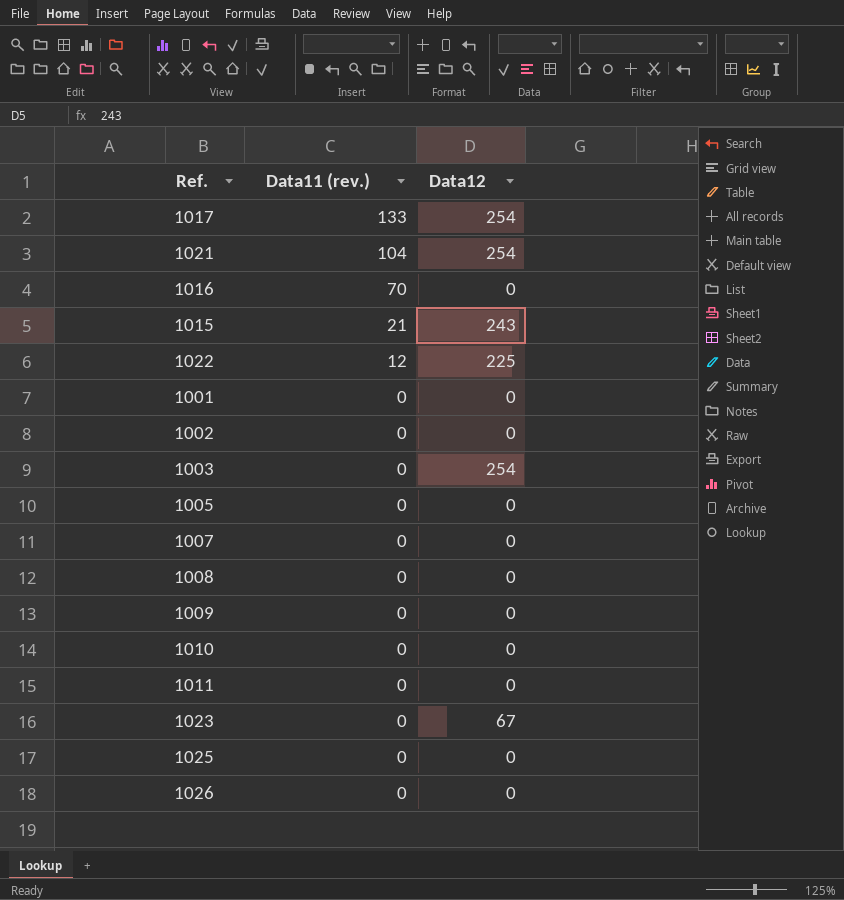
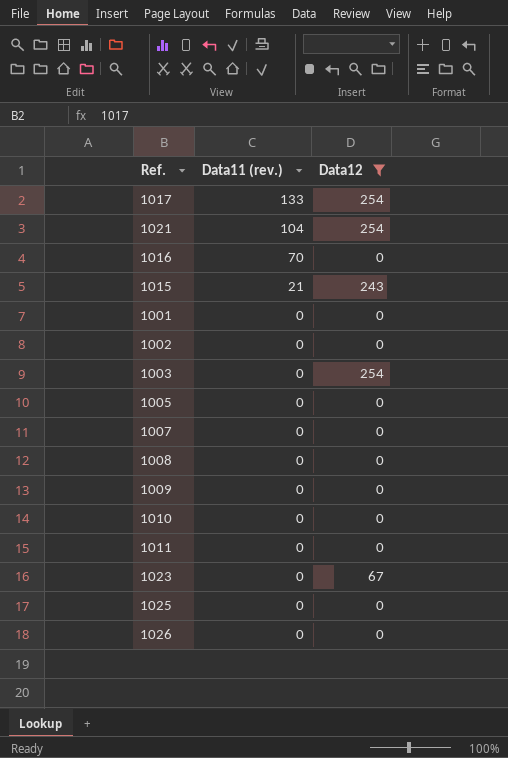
filter: none -> Data12 != 225

